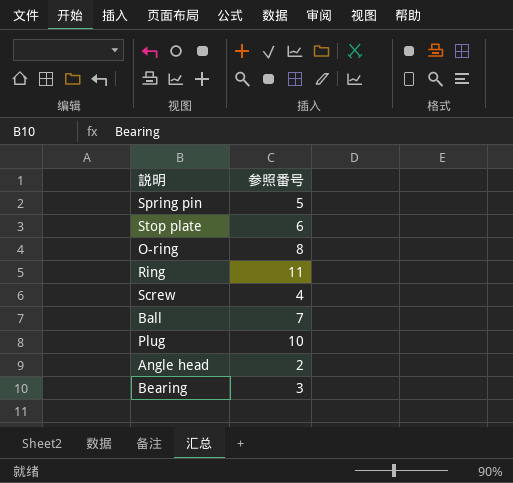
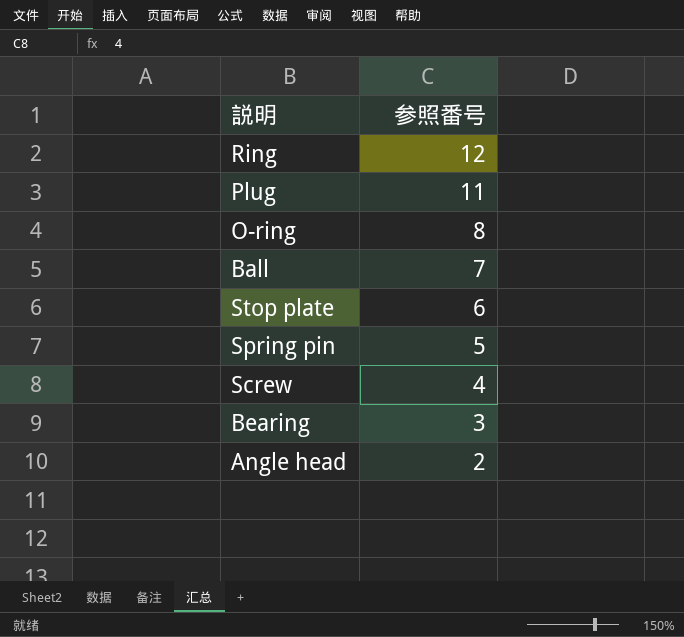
row order: none -> 参照番号 descending
Ring | 参照番号: 11 -> 12
Plug | 参照番号: 10 -> 11

